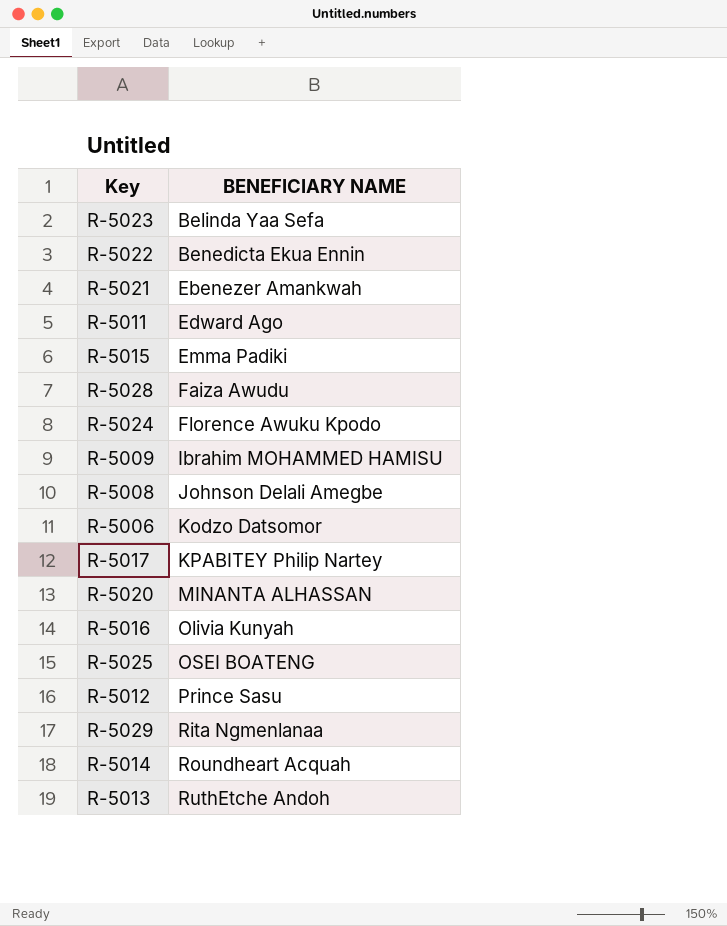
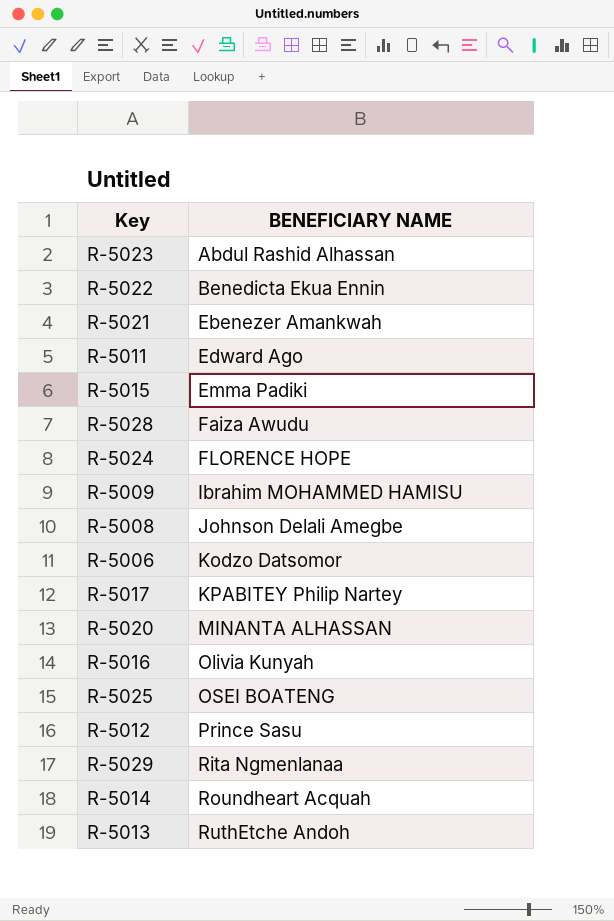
R-5023 | BENEFICIARY NAME: Belinda Yaa Sefa -> Abdul Rashid Alhassan
R-5024 | BENEFICIARY NAME: Florence Awuku Kpodo -> FLORENCE HOPE

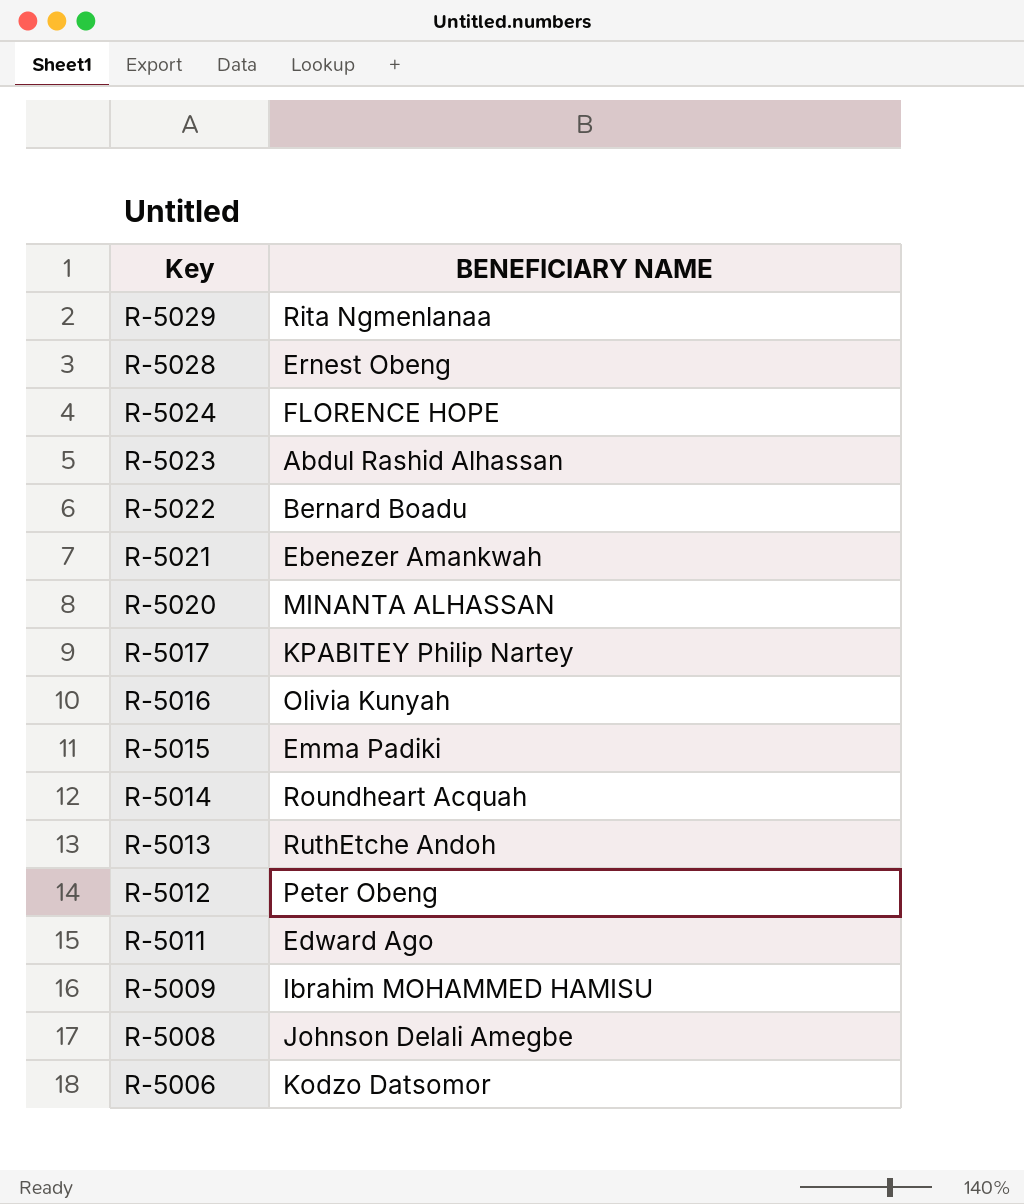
row order: BENEFICIARY NAME ascending -> Key descending
row R-5025: OSEI BOATENG -> none
R-5028 | BENEFICIARY NAME: Faiza Awudu -> Ernest Obeng
R-5022 | BENEFICIARY NAME: Benedicta Ekua Ennin -> Bernard Boadu
R-5012 | BENEFICIARY NAME: Prince Sasu -> Peter Obeng

